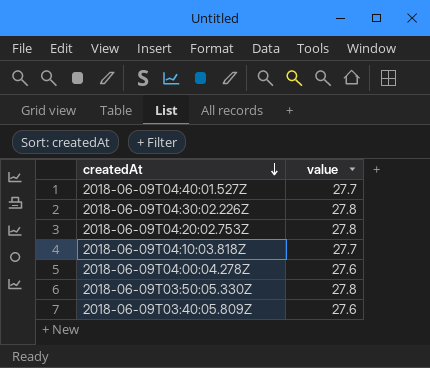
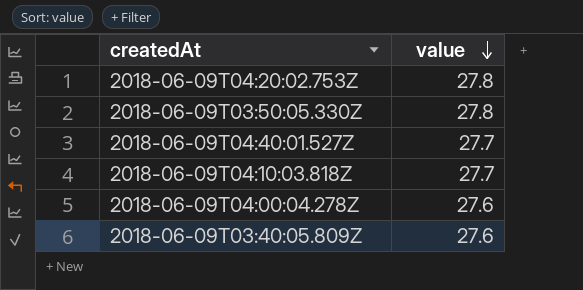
row order: createdAt descending -> value descending
row 2018-06-09T04:30:02.226Z: 27.8 -> none

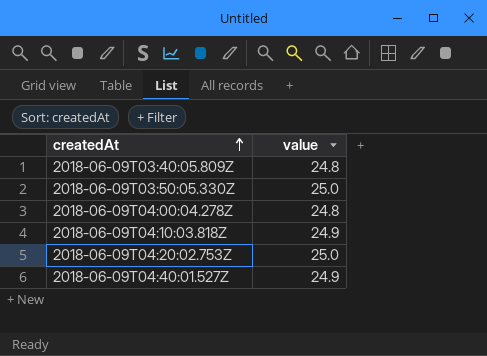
row order: value descending -> createdAt ascending
2018-06-09T03:40:05.809Z | value: 27.6 -> 24.8
2018-06-09T03:50:05.330Z | value: 27.8 -> 25.0
2018-06-09T04:00:04.278Z | value: 27.6 -> 24.8
2018-06-09T04:10:03.818Z | value: 27.7 -> 24.9
2018-06-09T04:20:02.753Z | value: 27.8 -> 25.0
2018-06-09T04:40:01.527Z | value: 27.7 -> 24.9

